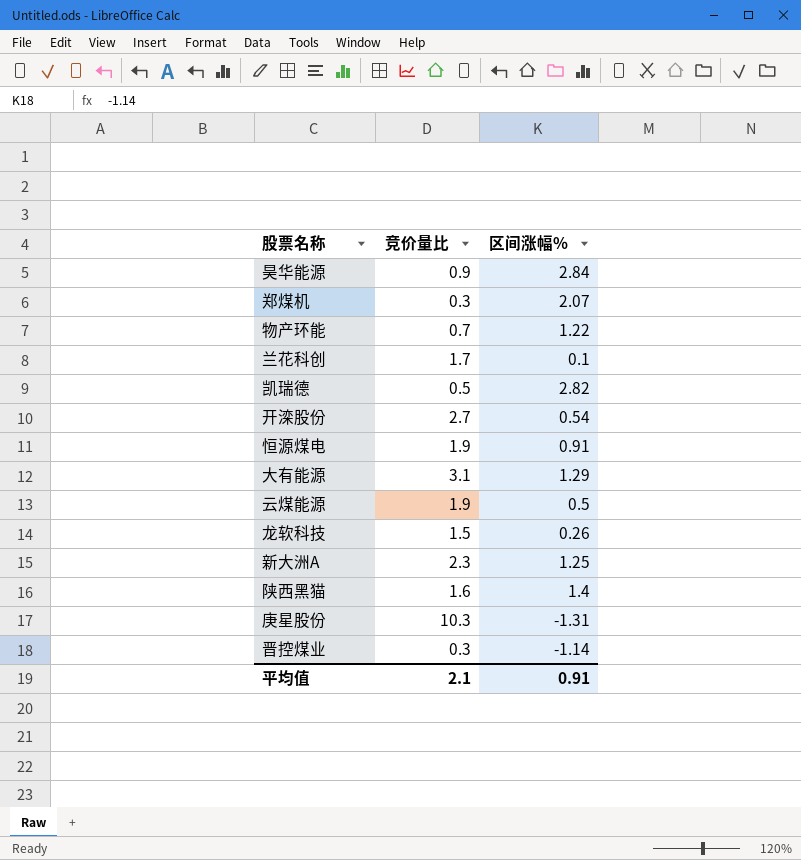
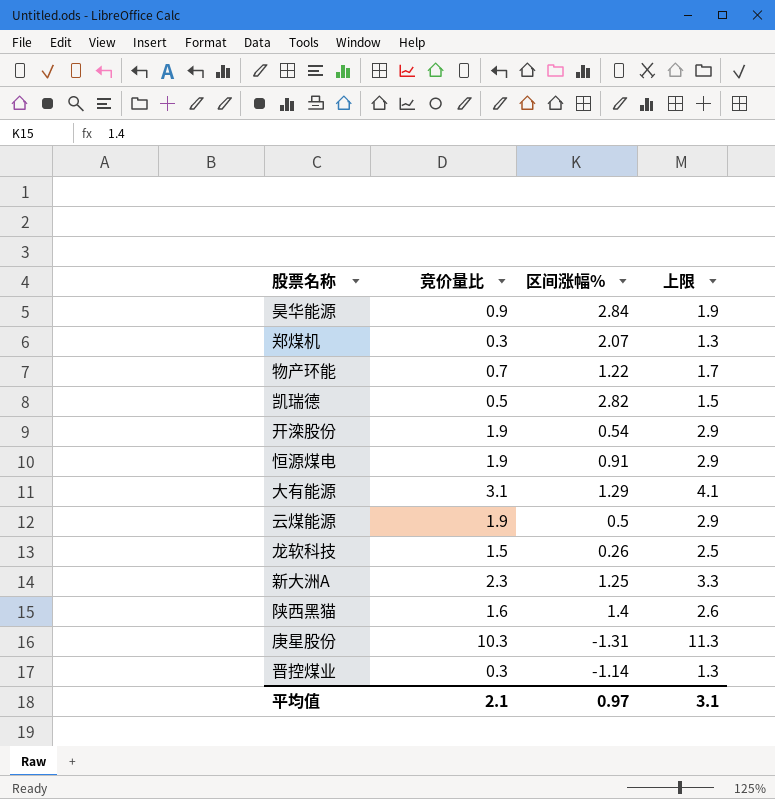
column 上限 | formula: none -> [竞价量比] + 1
row 兰花科创: 1.7 | 0.1 -> none
开滦股份 | 竞价量比: 2.7 -> 1.9
平均值 | 区间涨幅%: 0.91 -> 0.97

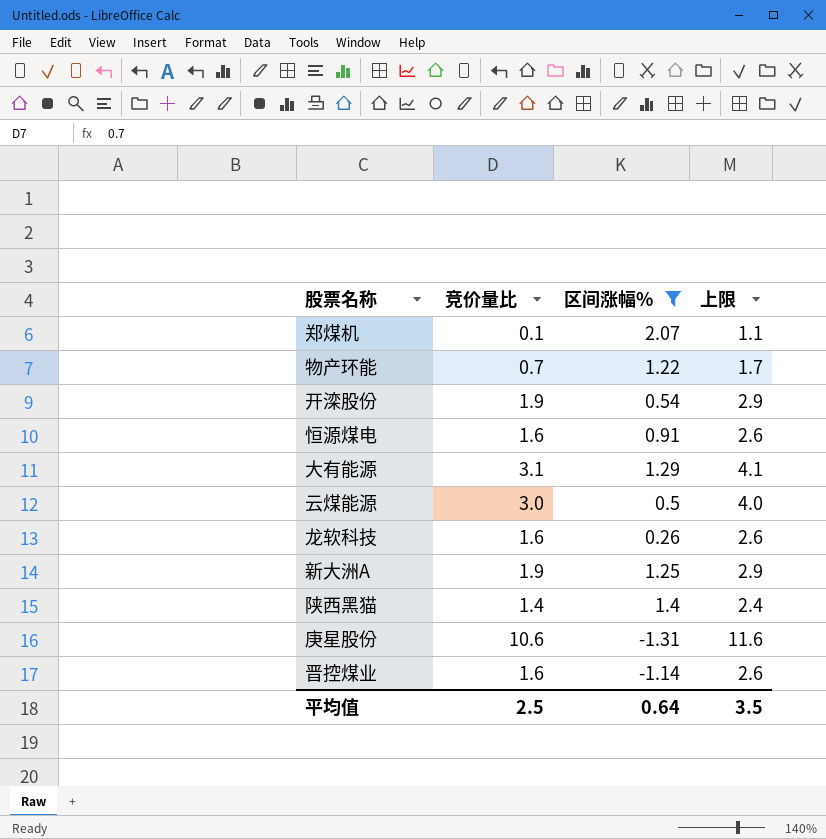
filter: none -> 区间涨幅% <= 2.07
郑煤机 | 竞价量比: 0.3 -> 0.1
郑煤机 | 上限: 1.3 -> 1.1
恒源煤电 | 竞价量比: 1.9 -> 1.6
恒源煤电 | 上限: 2.9 -> 2.6
云煤能源 | 竞价量比: 1.9 -> 3.0
云煤能源 | 上限: 2.9 -> 4.0
龙软科技 | 竞价量比: 1.5 -> 1.6
龙软科技 | 上限: 2.5 -> 2.6
新大洲A | 竞价量比: 2.3 -> 1.9
新大洲A | 上限: 3.3 -> 2.9
陕西黑猫 | 竞价量比: 1.6 -> 1.4
陕西黑猫 | 上限: 2.6 -> 2.4
庚星股份 | 竞价量比: 10.3 -> 10.6
庚星股份 | 上限: 11.3 -> 11.6
晋控煤业 | 竞价量比: 0.3 -> 1.6
晋控煤业 | 上限: 1.3 -> 2.6
平均值 | 竞价量比: 2.1 -> 2.5
平均值 | 区间涨幅%: 0.97 -> 0.64
平均值 | 上限: 3.1 -> 3.5

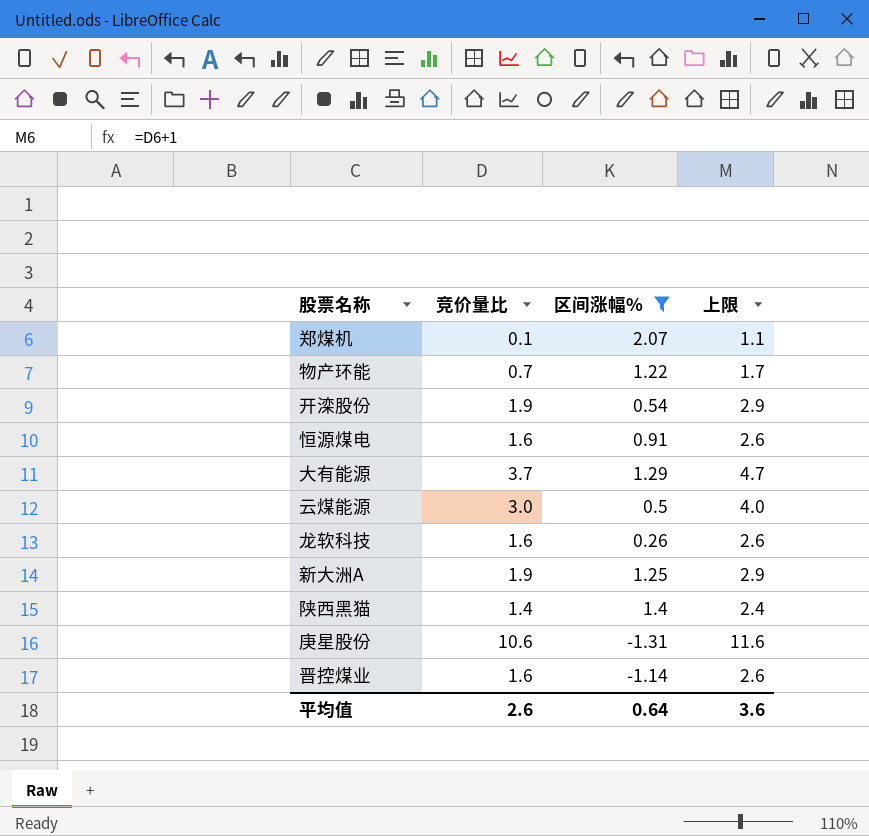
大有能源 | 竞价量比: 3.1 -> 3.7
大有能源 | 上限: 4.1 -> 4.7
平均值 | 竞价量比: 2.5 -> 2.6
平均值 | 上限: 3.5 -> 3.6

